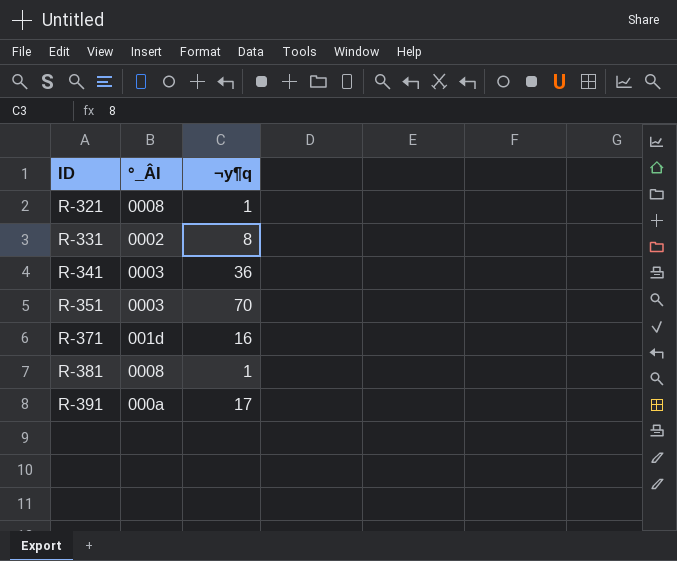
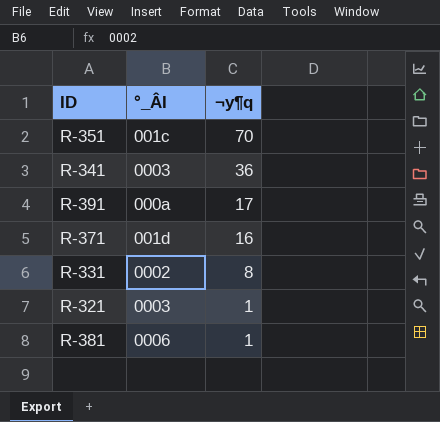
row order: ID ascending -> ¬y¶q descending
R-351 | °_ÂI: 0003 -> 001c
R-321 | °_ÂI: 0008 -> 0003
R-381 | °_ÂI: 0008 -> 0006

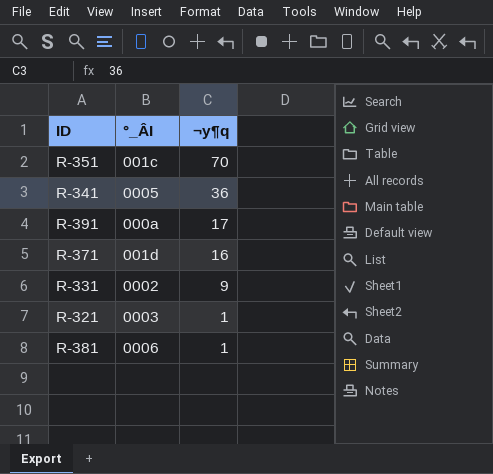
R-341 | °_ÂI: 0003 -> 0005
R-331 | ¬y¶q: 8 -> 9

